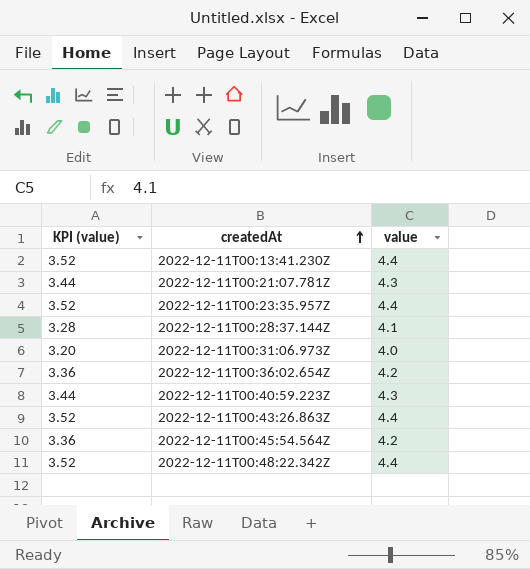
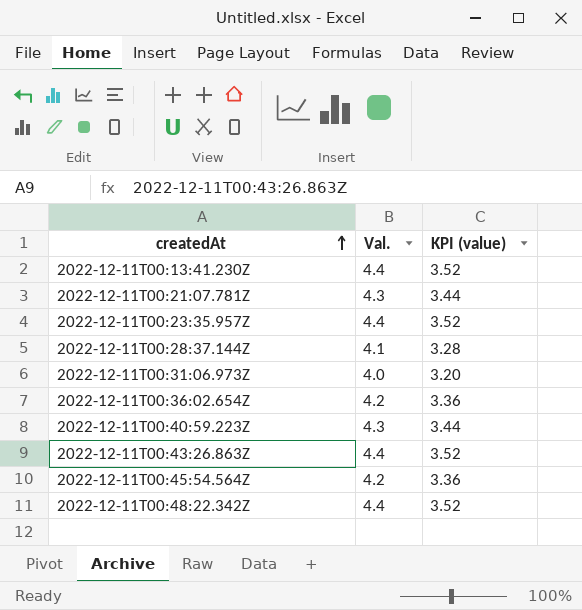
column name: value -> Val.
column KPI (value) | position: 1 -> 3

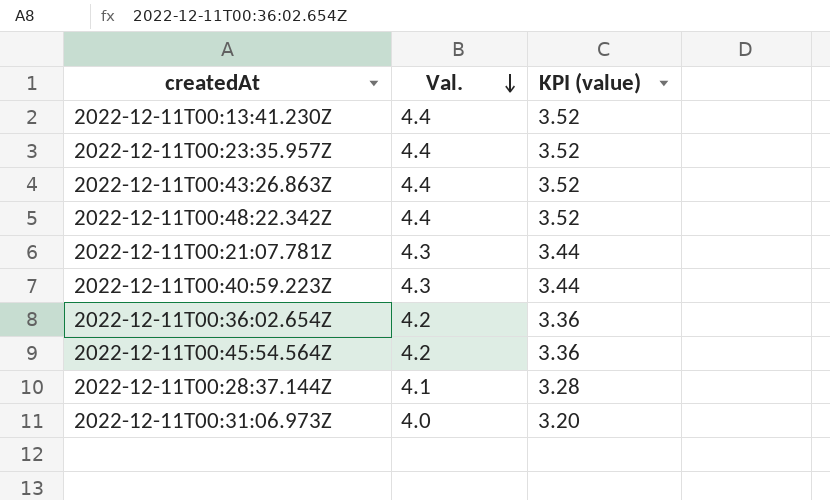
row order: createdAt ascending -> Val. descending

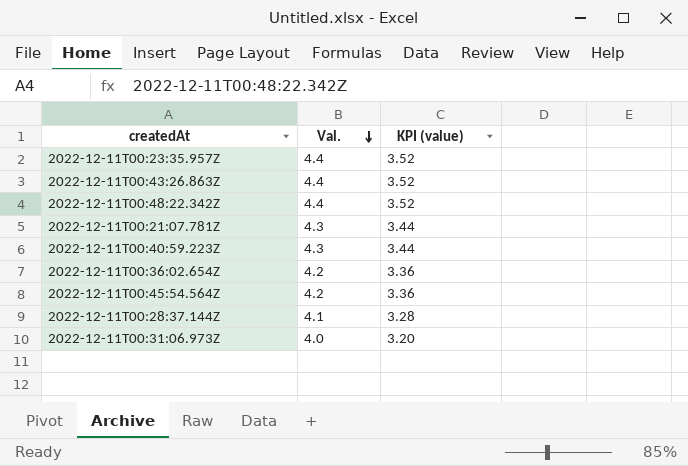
row 2022-12-11T00:13:41.230Z: 4.4 | 3.52 -> none

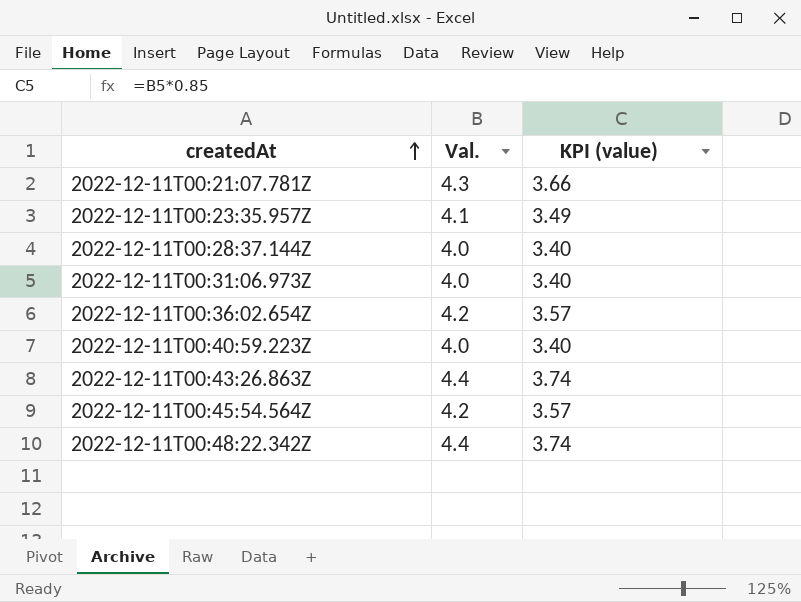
row order: Val. descending -> createdAt ascending
column KPI (value) | formula: [Val.] * 0.8 -> [Val.] * 0.85
2022-12-11T00:23:35.957Z | Val.: 4.4 -> 4.1
2022-12-11T00:28:37.144Z | Val.: 4.1 -> 4.0
2022-12-11T00:40:59.223Z | Val.: 4.3 -> 4.0

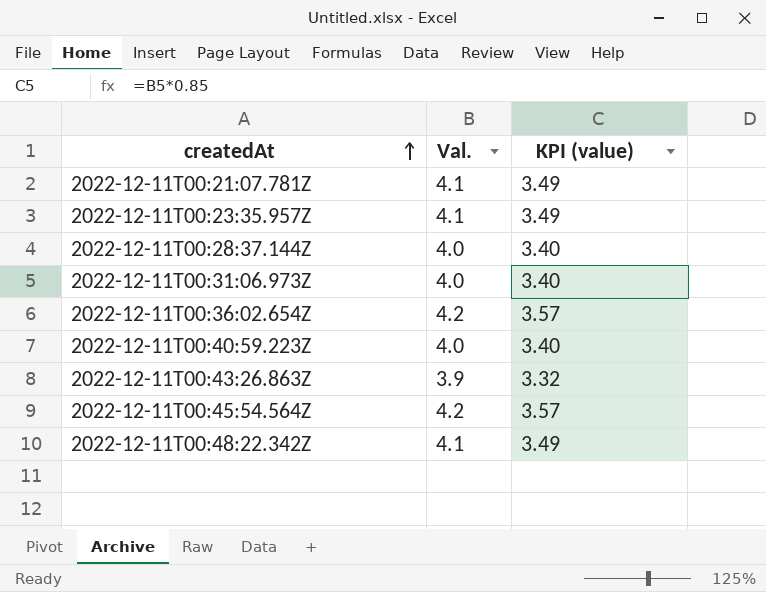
2022-12-11T00:21:07.781Z | Val.: 4.3 -> 4.1
2022-12-11T00:21:07.781Z | KPI (value): 3.66 -> 3.49
2022-12-11T00:43:26.863Z | Val.: 4.4 -> 3.9
2022-12-11T00:43:26.863Z | KPI (value): 3.74 -> 3.32
2022-12-11T00:48:22.342Z | Val.: 4.4 -> 4.1
2022-12-11T00:48:22.342Z | KPI (value): 3.74 -> 3.49

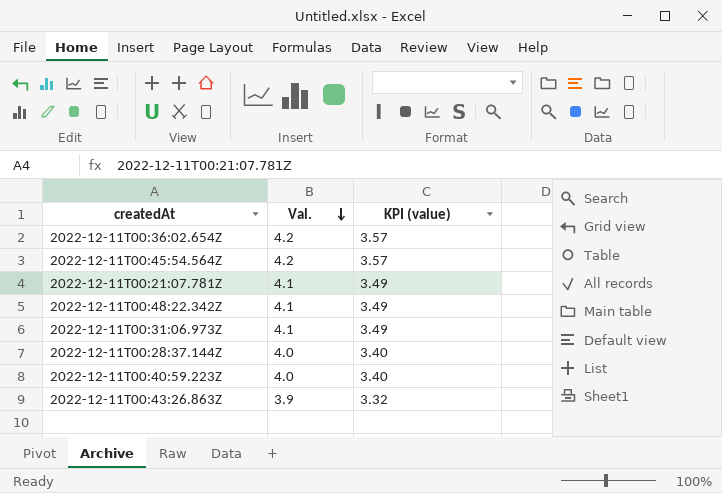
row order: createdAt ascending -> Val. descending
row 2022-12-11T00:23:35.957Z: 4.1 | 3.49 -> none
2022-12-11T00:31:06.973Z | Val.: 4.0 -> 4.1
2022-12-11T00:31:06.973Z | KPI (value): 3.40 -> 3.49

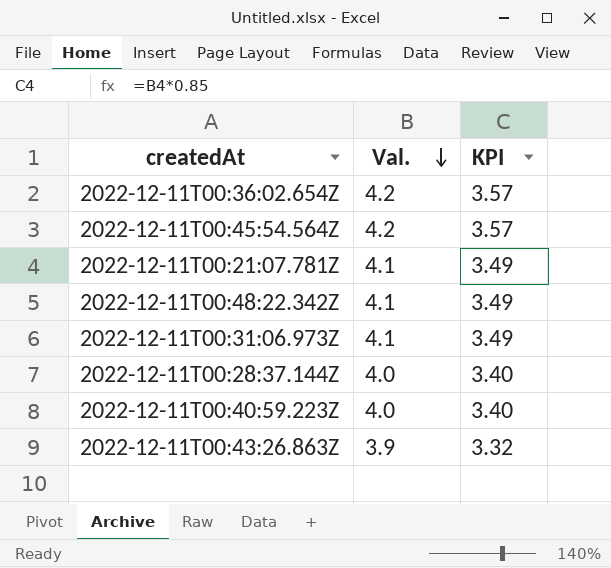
column name: KPI (value) -> KPI

